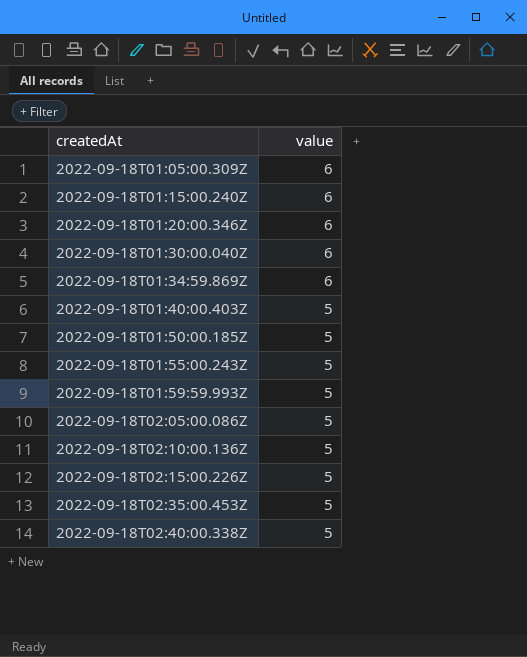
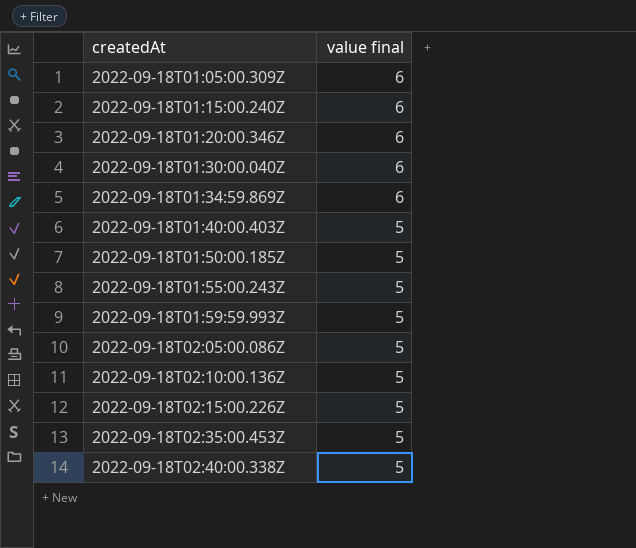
column name: value -> value final

